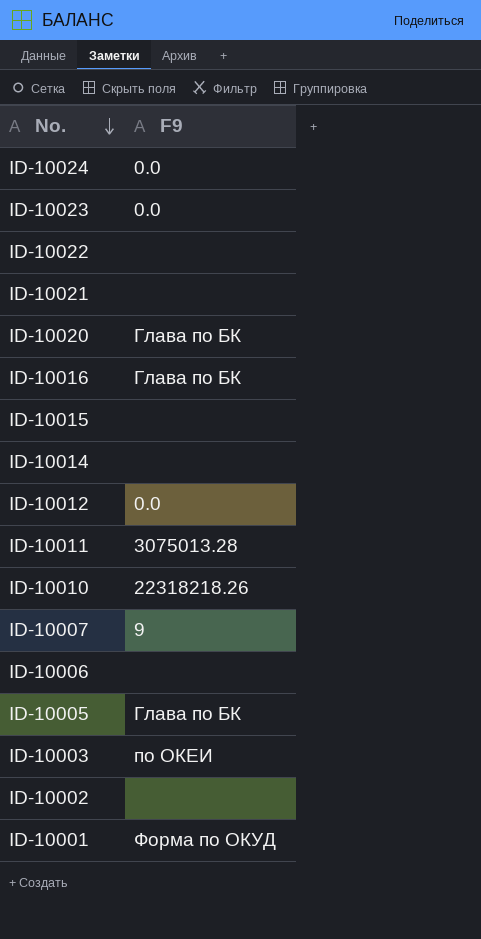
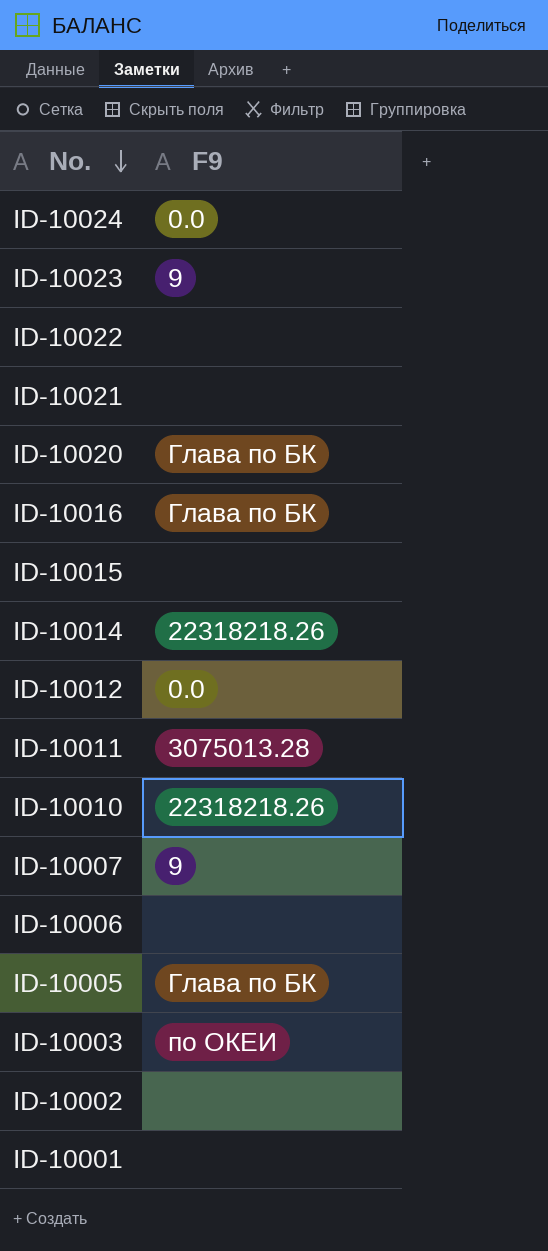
ID-10023 | F9: 0.0 -> 9
ID-10014 | F9: none -> 22318218.26
ID-10001 | F9: Форма по ОКУД -> none

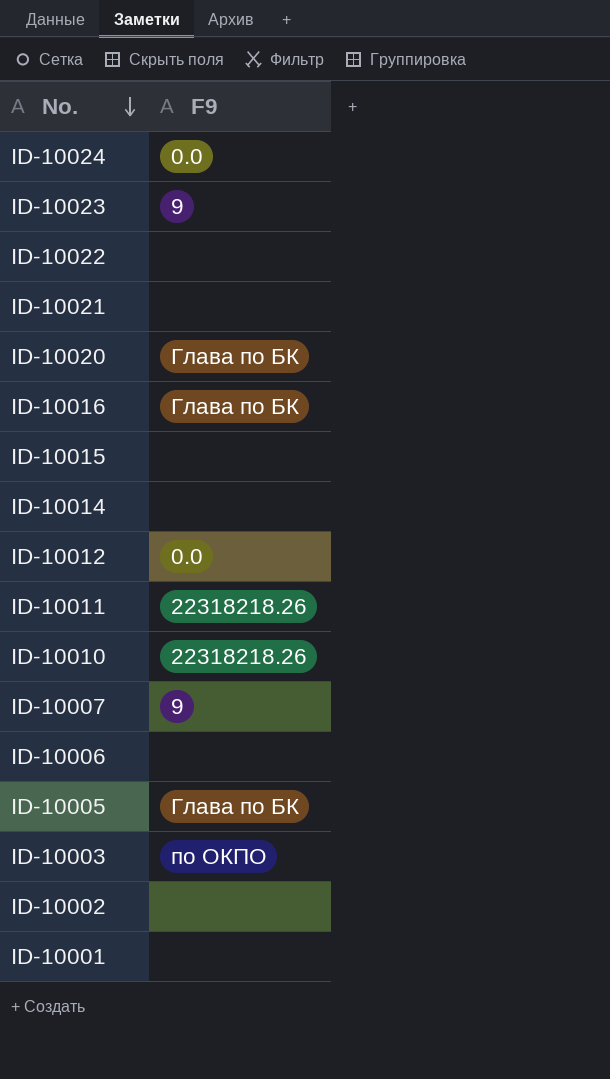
ID-10014 | F9: 22318218.26 -> none
ID-10011 | F9: 3075013.28 -> 22318218.26
ID-10003 | F9: по ОКЕИ -> по ОКПО

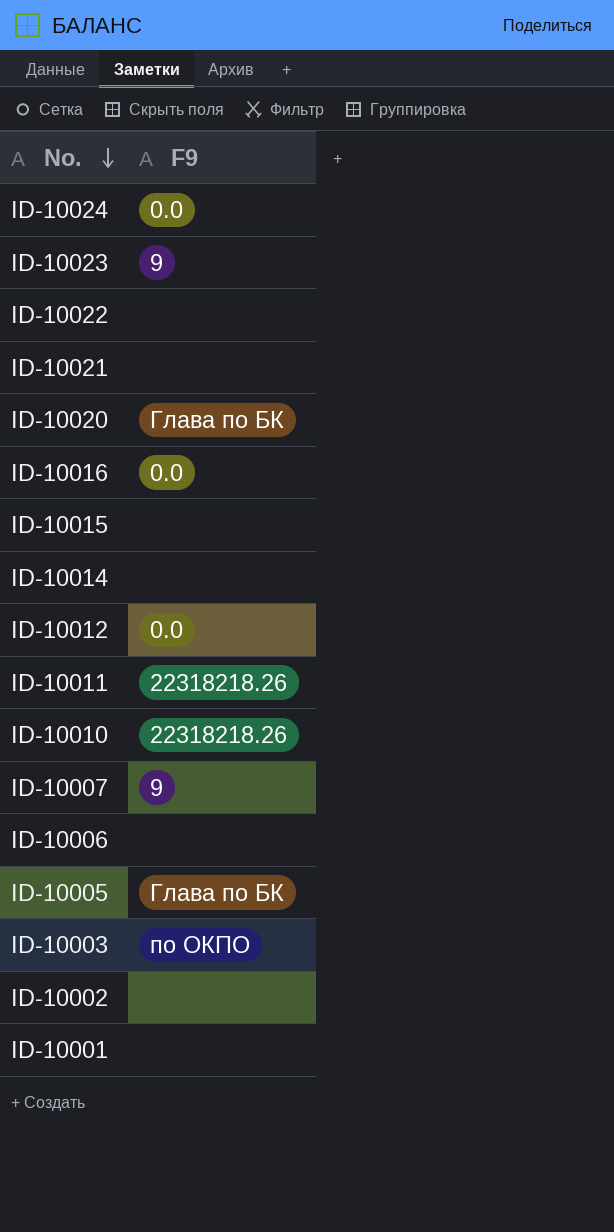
ID-10016 | F9: Глава по БК -> 0.0

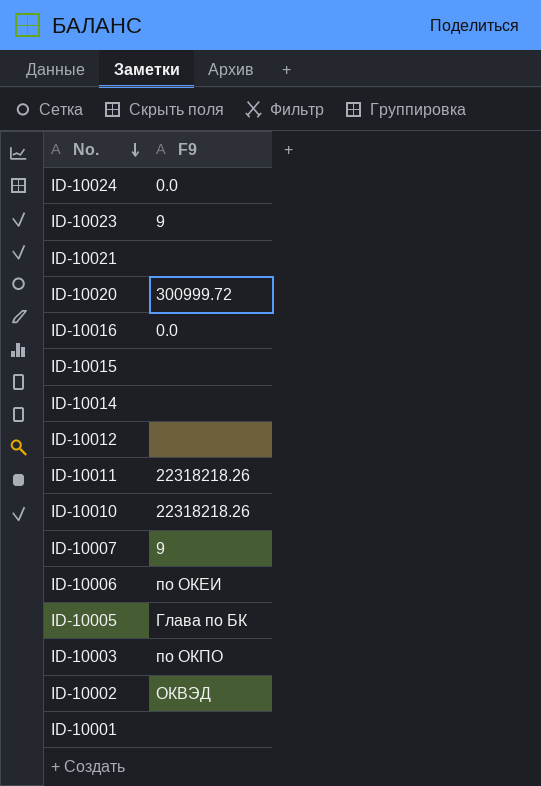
row ID-10022: none -> none
ID-10020 | F9: Глава по БК -> 300999.72
ID-10012 | F9: 0.0 -> none
ID-10006 | F9: none -> по ОКЕИ
ID-10002 | F9: none -> ОКВЭД

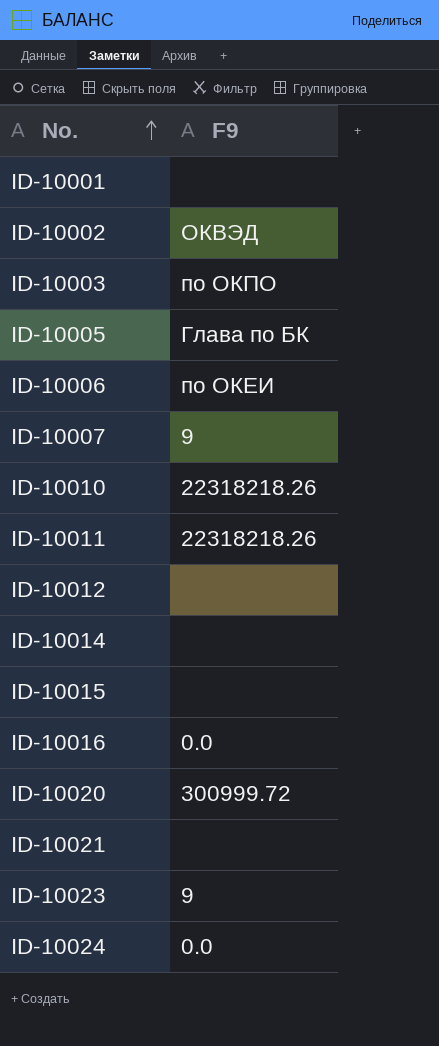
row order: No. descending -> No. ascending

